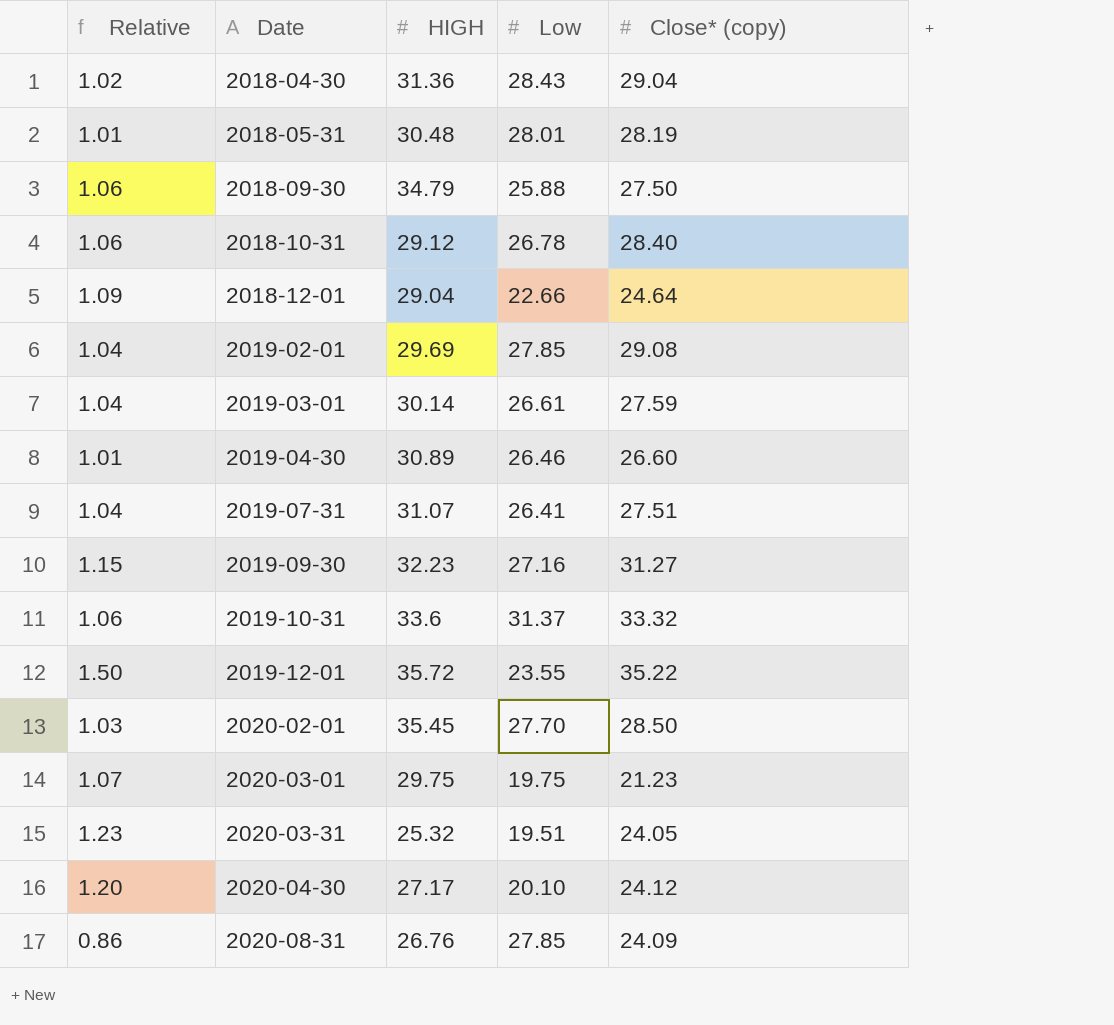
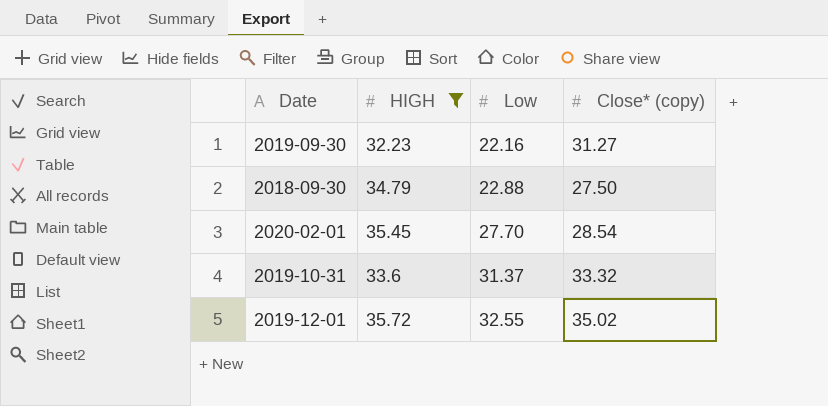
filter: none -> HIGH >= 32.23
row order: Date ascending -> Low ascending
column Relative | formula: [Close* (copy)] / [Low] -> none
2019-09-30 | Low: 27.16 -> 22.16
2018-09-30 | Low: 25.88 -> 22.88
2020-02-01 | Close* (copy): 28.50 -> 28.54
2019-12-01 | Low: 23.55 -> 32.55
2019-12-01 | Close* (copy): 35.22 -> 35.02

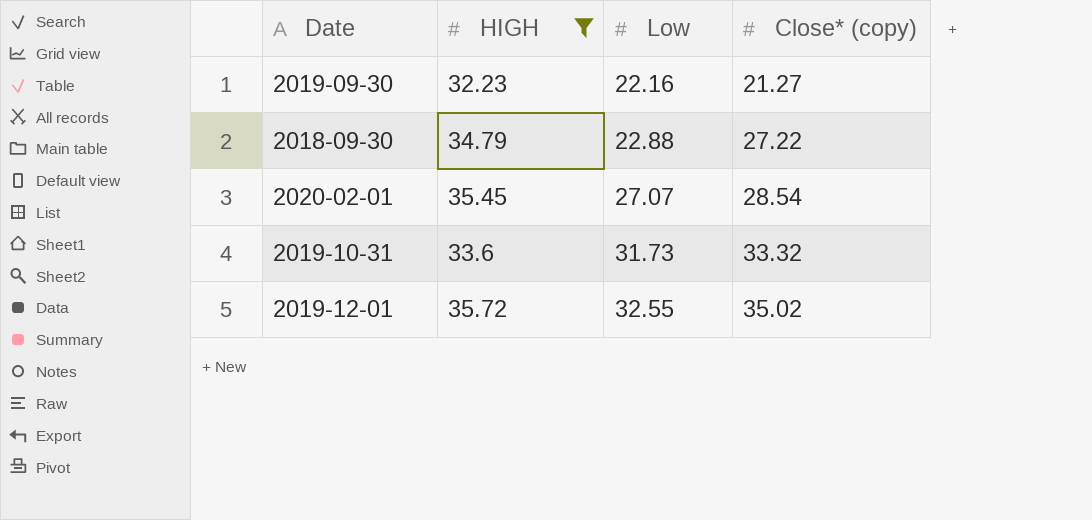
2019-09-30 | Close* (copy): 31.27 -> 21.27
2018-09-30 | Close* (copy): 27.50 -> 27.22
2020-02-01 | Low: 27.70 -> 27.07
2019-10-31 | Low: 31.37 -> 31.73

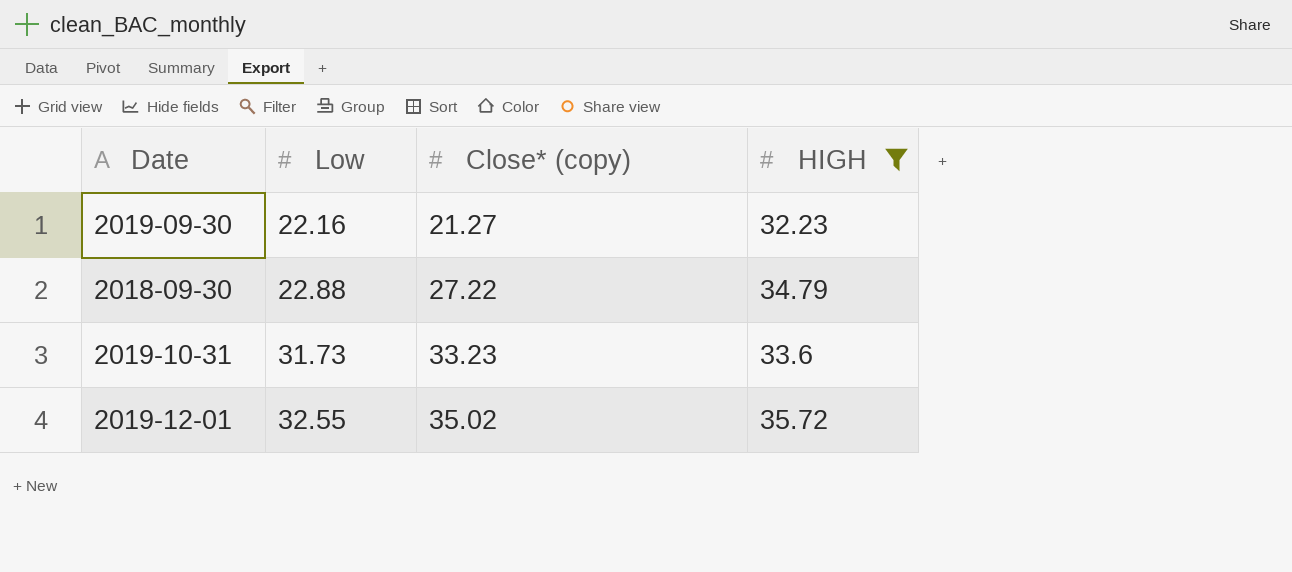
column HIGH | position: 2 -> 4
row 2020-02-01: 35.45 | 27.07 | 28.54 -> none
2019-10-31 | Close* (copy): 33.32 -> 33.23

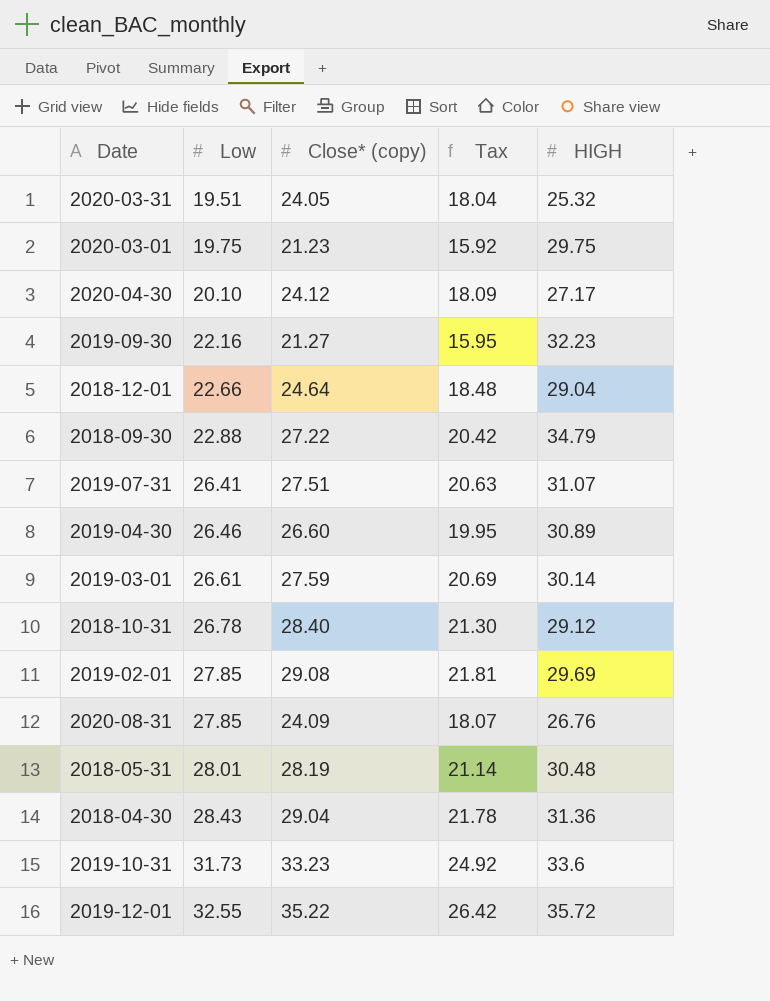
filter: HIGH >= 32.23 -> none
column Tax | formula: none -> [Close* (copy)] * 0.75
2019-12-01 | Close* (copy): 35.02 -> 35.22

